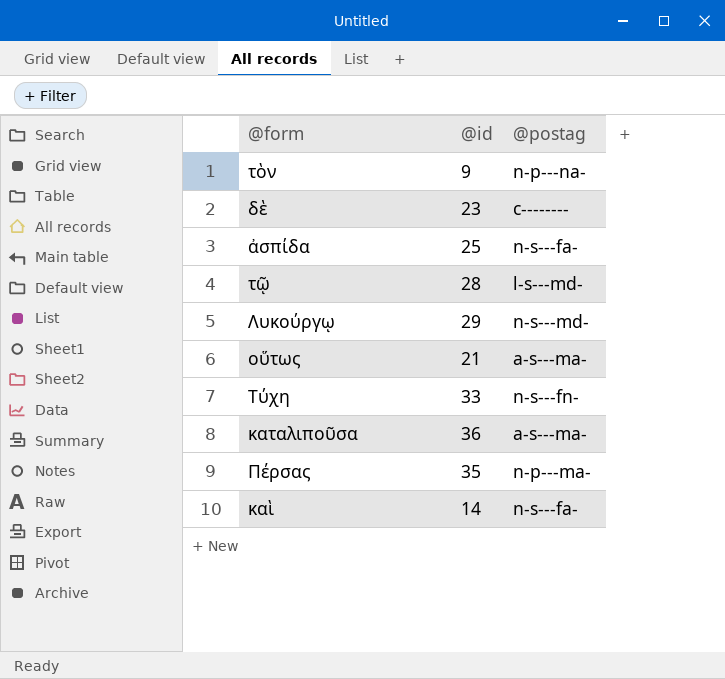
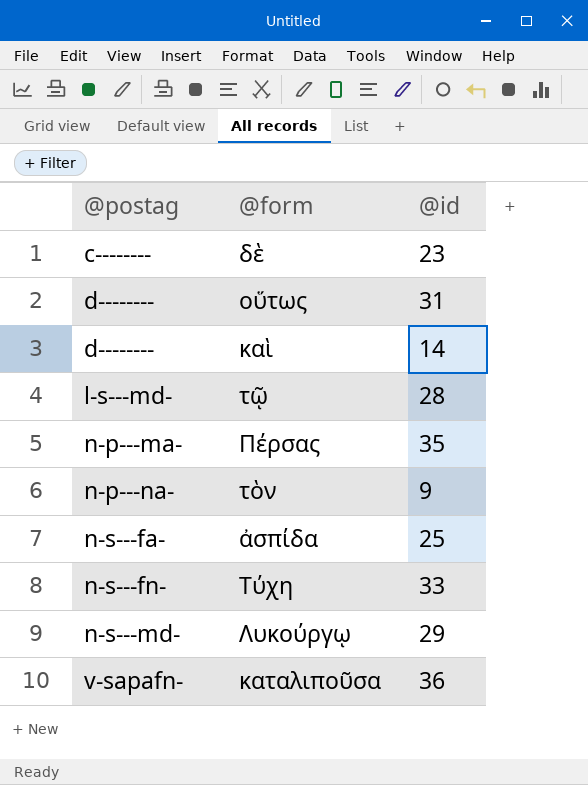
row order: none -> @postag ascending
column @postag | position: 3 -> 1
οὕτως | @postag: a-s---ma- -> d--------
οὕτως | @id: 21 -> 31
καὶ | @postag: n-s---fa- -> d--------
καταλιποῦσα | @postag: a-s---ma- -> v-sapafn-

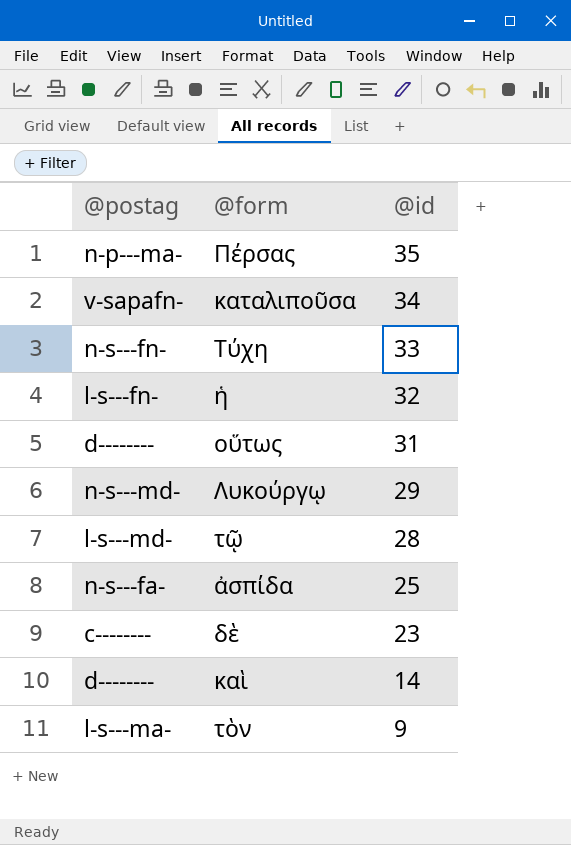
row order: @postag ascending -> @id descending
καταλιποῦσα | @id: 36 -> 34
row ἡ: none -> l-s---fn- | 32
τὸν | @postag: n-p---na- -> l-s---ma-

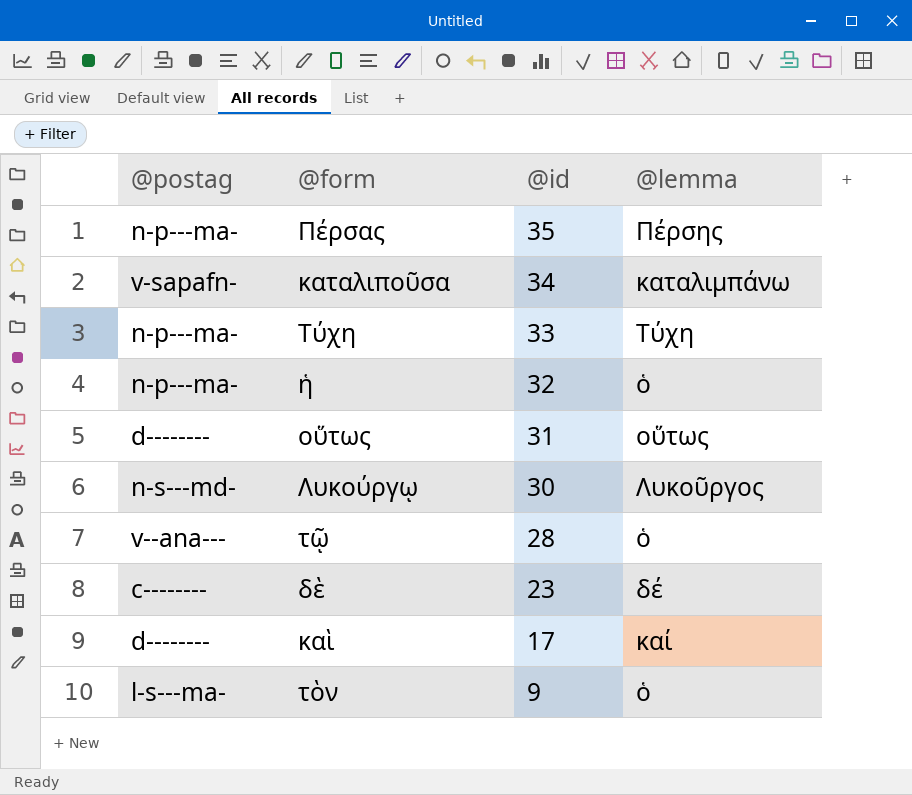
column @lemma | position: none -> 4
row ἀσπίδα: n-s---fa- | 25 -> none
Τύχη | @postag: n-s---fn- -> n-p---ma-
ἡ | @postag: l-s---fn- -> n-p---ma-
Λυκούργῳ | @id: 29 -> 30
τῷ | @postag: l-s---md- -> v--ana---
καὶ | @id: 14 -> 17

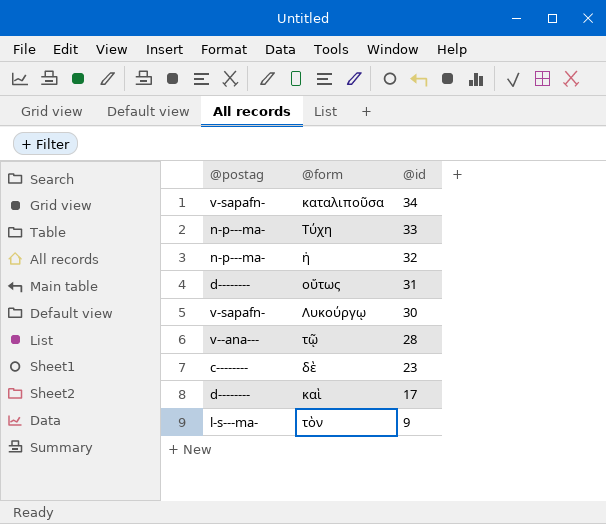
column @lemma | position: 4 -> none
row Πέρσας: n-p---ma- | 35 | Πέρσης -> none
Λυκούργῳ | @postag: n-s---md- -> v-sapafn-

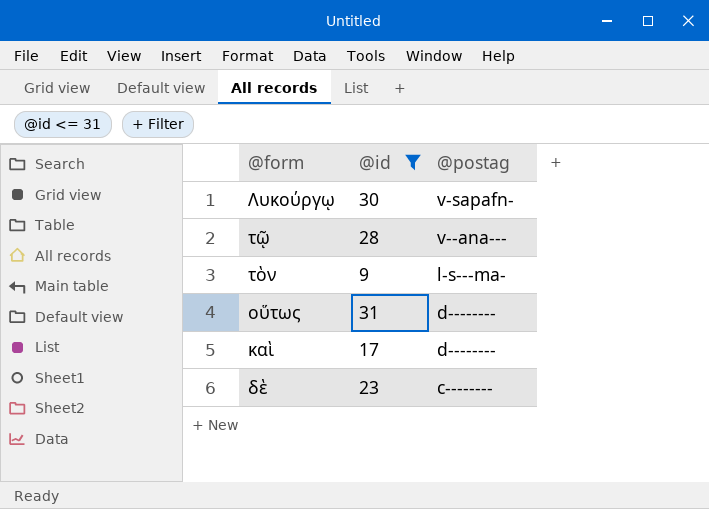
filter: none -> @id <= 31
row order: @id descending -> @postag descending
column @postag | position: 1 -> 3

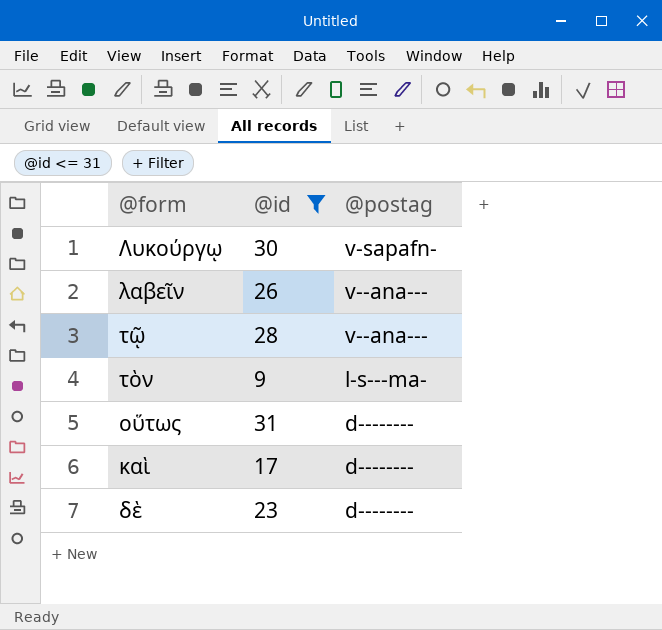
row λαβεῖν: none -> 26 | v--ana---
δὲ | @postag: c-------- -> d--------

